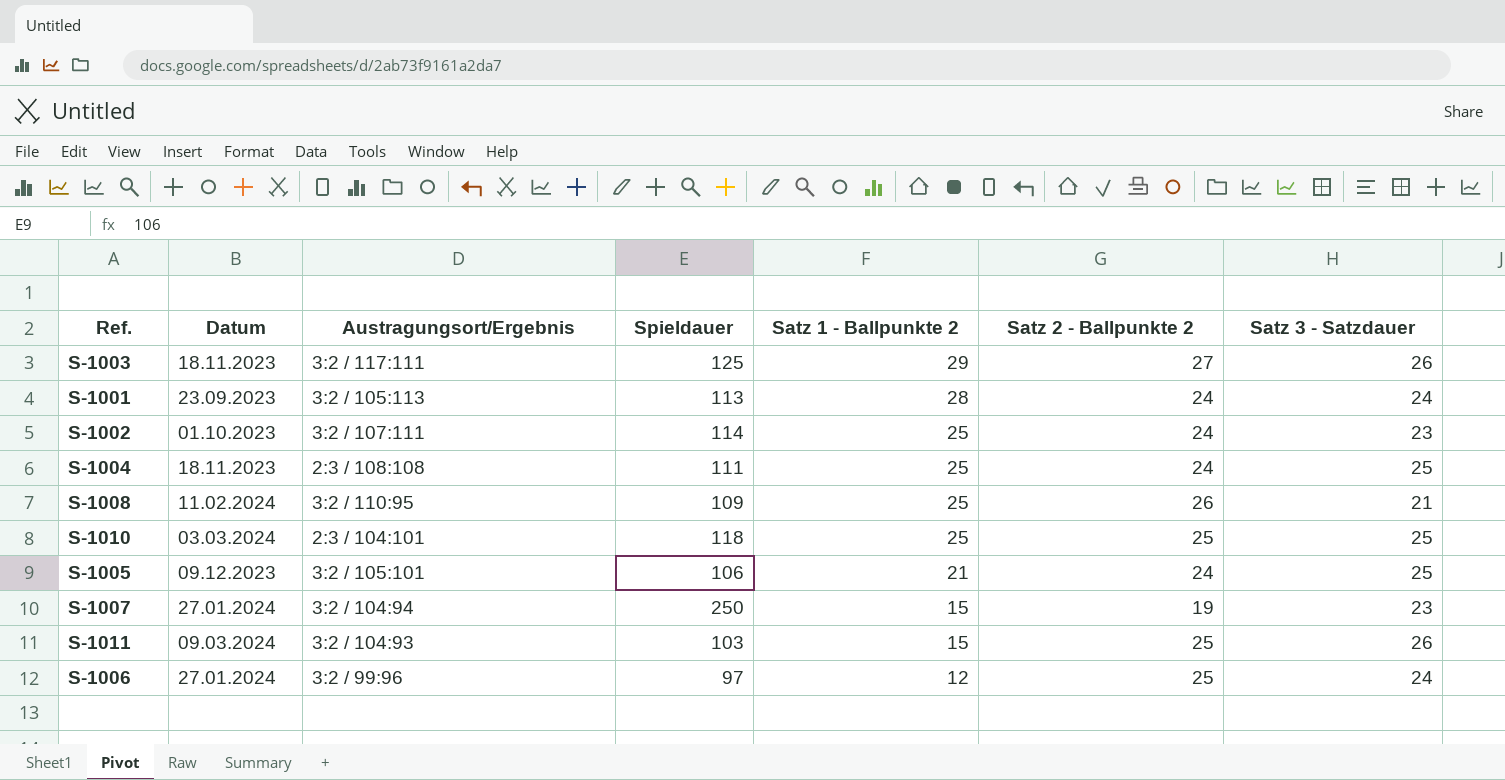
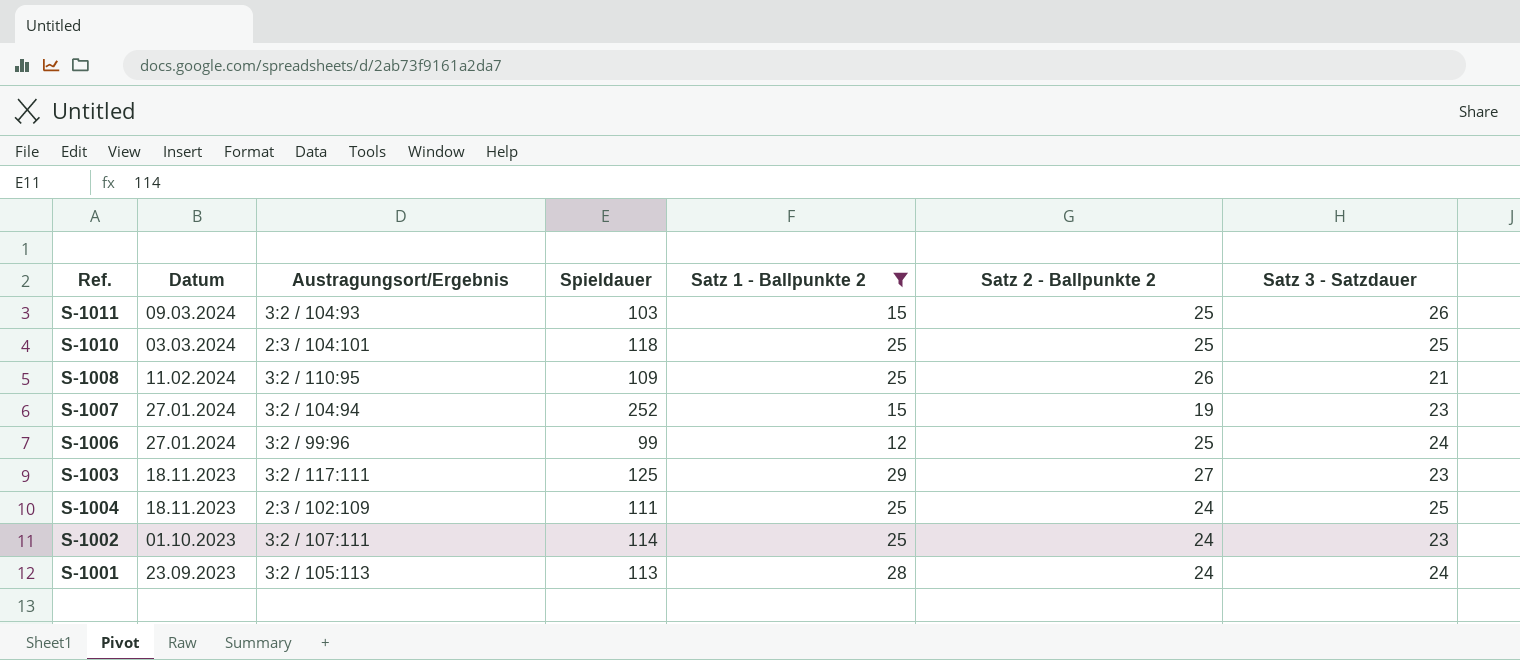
filter: none -> Satz 1 - Ballpunkte 2 != 21
row order: Satz 1 - Ballpunkte 2 descending -> Datum descending
S-1007 | Spieldauer: 250 -> 252
S-1006 | Spieldauer: 97 -> 99
S-1003 | Satz 3 - Satzdauer: 26 -> 23
S-1004 | Austragungsort/Ergebnis: 2:3 / 108:108 -> 2:3 / 102:109

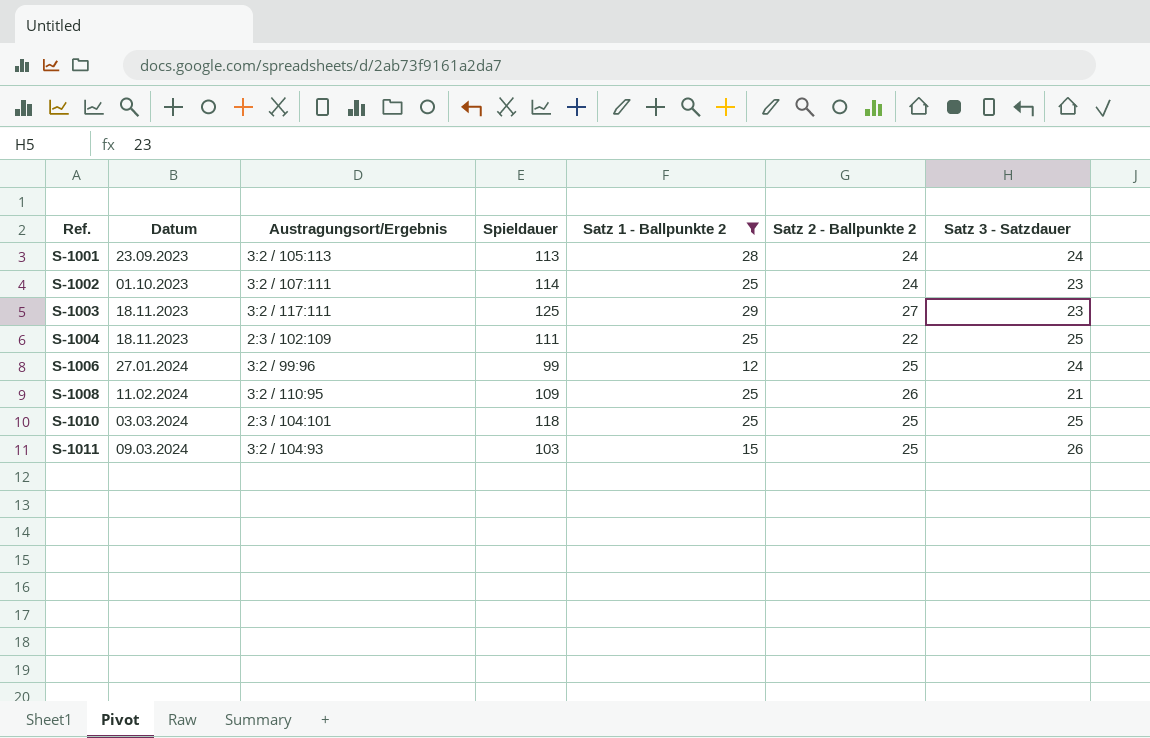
row order: Datum descending -> Ref. ascending
row S-1007: 27.01.2024 | 3:2 / 104:94 | 252 | 15 | 19 | 23 -> none
S-1004 | Satz 2 - Ballpunkte 2: 24 -> 22

